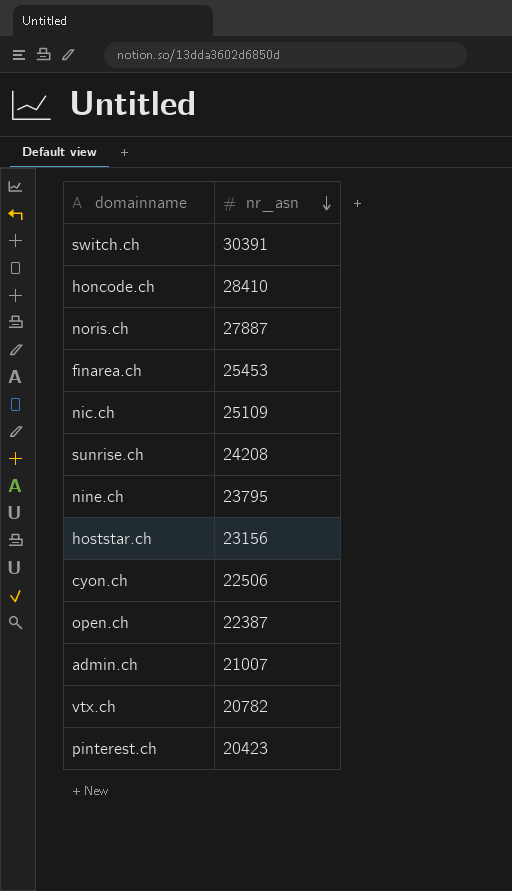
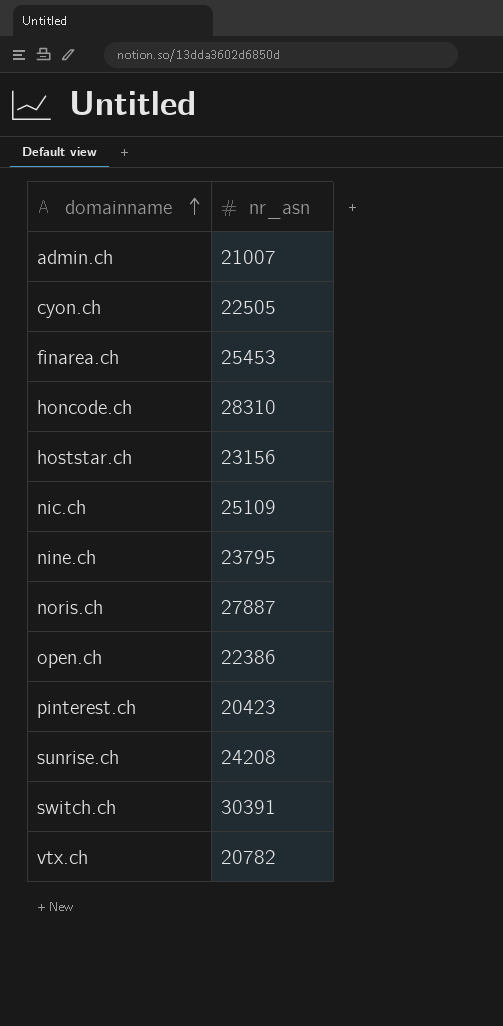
row order: nr_asn descending -> domainname ascending
cyon.ch | nr_asn: 22506 -> 22505
honcode.ch | nr_asn: 28410 -> 28310
open.ch | nr_asn: 22387 -> 22386

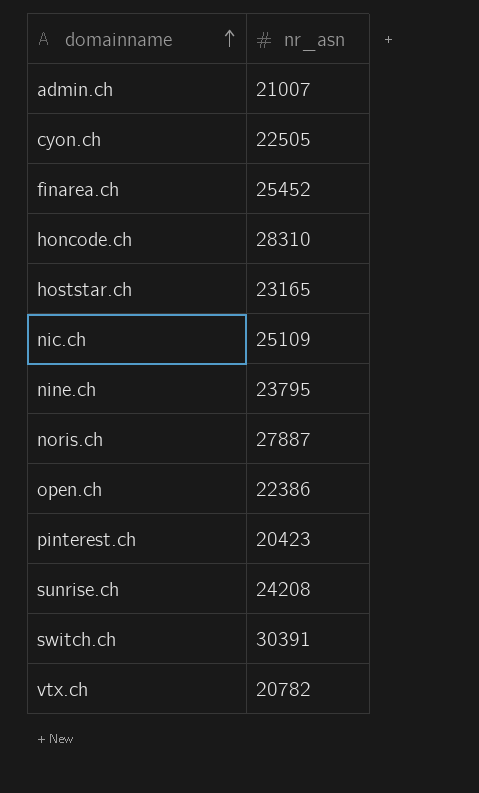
finarea.ch | nr_asn: 25453 -> 25452
hoststar.ch | nr_asn: 23156 -> 23165

